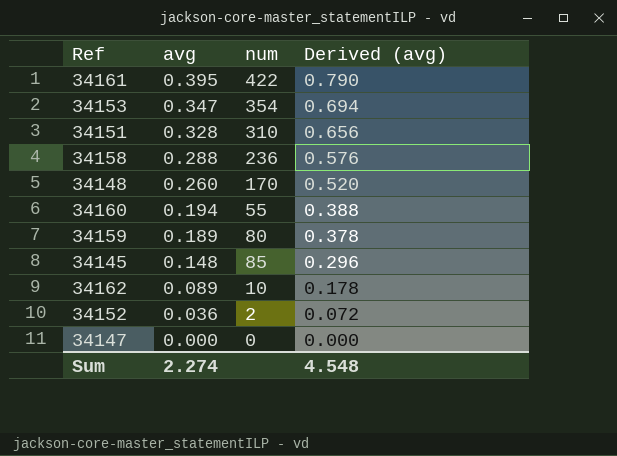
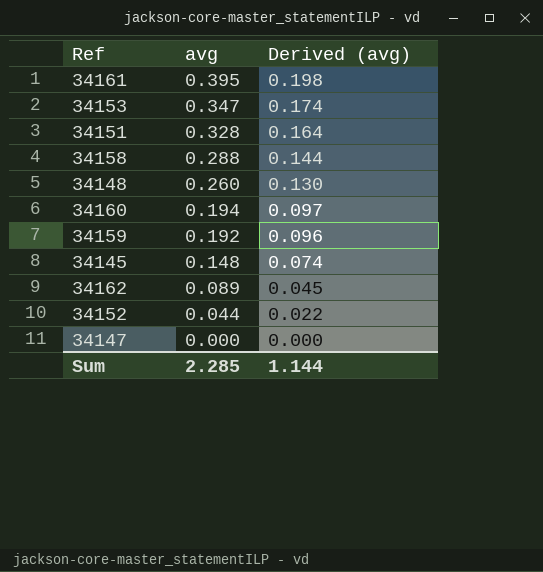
column num | position: 3 -> none
column Derived (avg) | formula: [avg] * 2 -> [avg] * 0.5
34159 | avg: 0.189 -> 0.192
34152 | avg: 0.036 -> 0.044
Sum | avg: 2.274 -> 2.285
Sum | Derived (avg): 4.548 -> 1.144

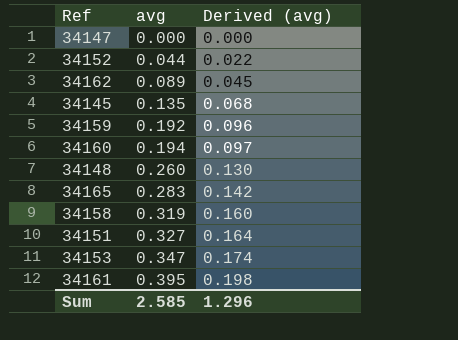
row order: avg descending -> avg ascending
34145 | avg: 0.148 -> 0.135
34145 | Derived (avg): 0.074 -> 0.068
row 34165: none -> 0.283 | 0.142
34158 | avg: 0.288 -> 0.319
34158 | Derived (avg): 0.144 -> 0.160
34151 | avg: 0.328 -> 0.327
Sum | avg: 2.285 -> 2.585
Sum | Derived (avg): 1.144 -> 1.296

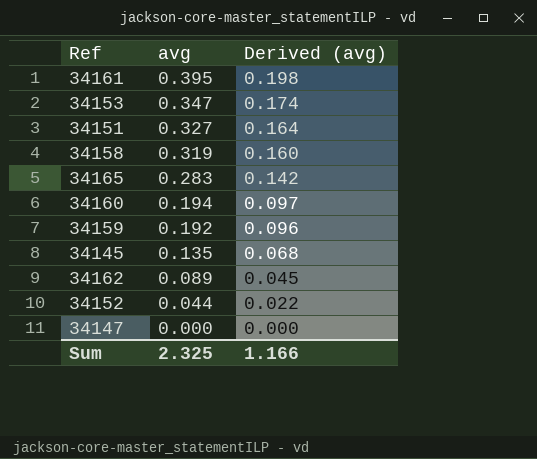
row order: avg ascending -> avg descending
row 34148: 0.260 | 0.130 -> none
Sum | avg: 2.585 -> 2.325
Sum | Derived (avg): 1.296 -> 1.166

